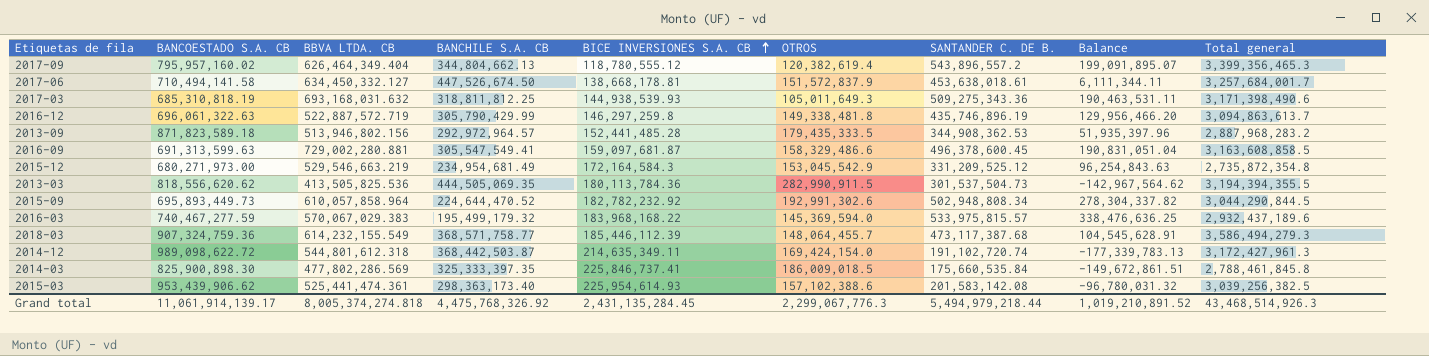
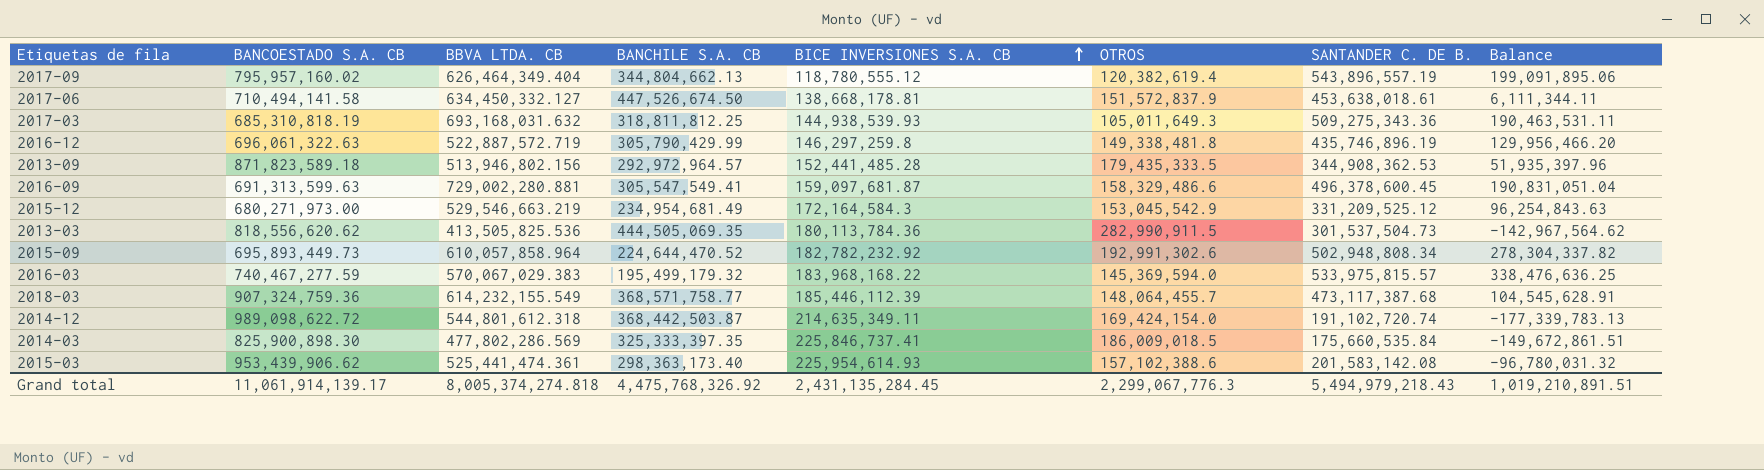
column Total general | position: 9 -> none
2017-09 | SANTANDER C. DE B.: 543,896,557.2 -> 543,896,557.19
2017-09 | Balance: 199,091,895.07 -> 199,091,895.06
Grand total | SANTANDER C. DE B.: 5,494,979,218.44 -> 5,494,979,218.43
Grand total | Balance: 1,019,210,891.52 -> 1,019,210,891.51

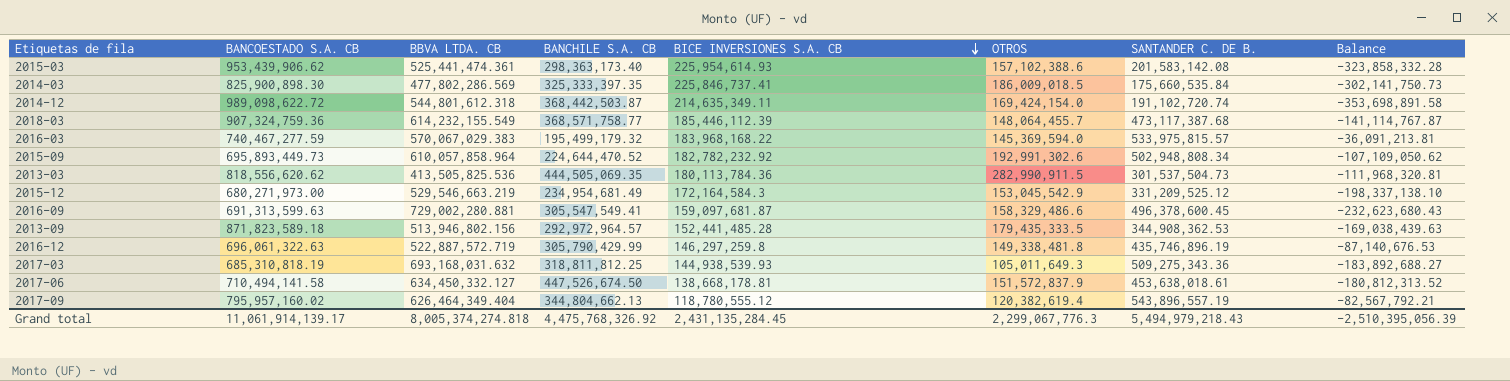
row order: BICE INVERSIONES S.A. CB ascending -> BICE INVERSIONES S.A. CB descending
column Balance | formula: [SANTANDER C. DE B.] - [BANCHILE S.A. CB] -> [SANTANDER C. DE B.] - [BBVA LTDA. CB]
Grand total | Balance: 1,019,210,891.51 -> -2,510,395,056.39

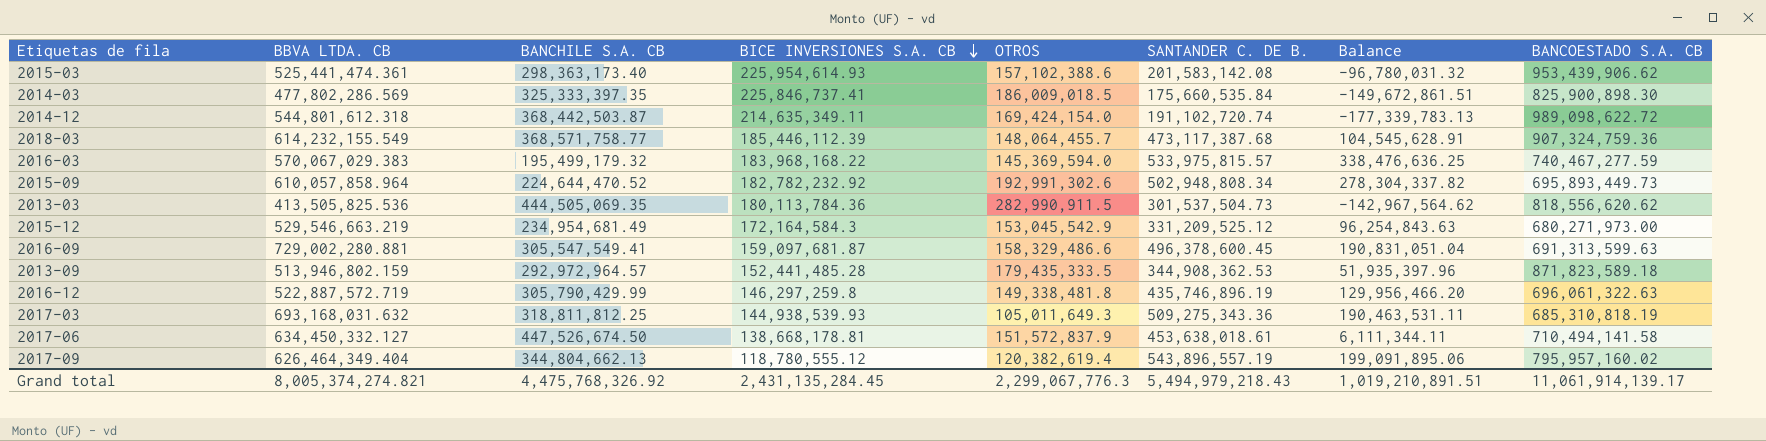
column Balance | formula: [SANTANDER C. DE B.] - [BBVA LTDA. CB] -> [SANTANDER C. DE B.] - [BANCHILE S.A. CB]
column BANCOESTADO S.A. CB | position: 2 -> 8
2013-09 | BBVA LTDA. CB: 513,946,802.156 -> 513,946,802.159
Grand total | BBVA LTDA. CB: 8,005,374,274.818 -> 8,005,374,274.821
Grand total | Balance: -2,510,395,056.39 -> 1,019,210,891.51

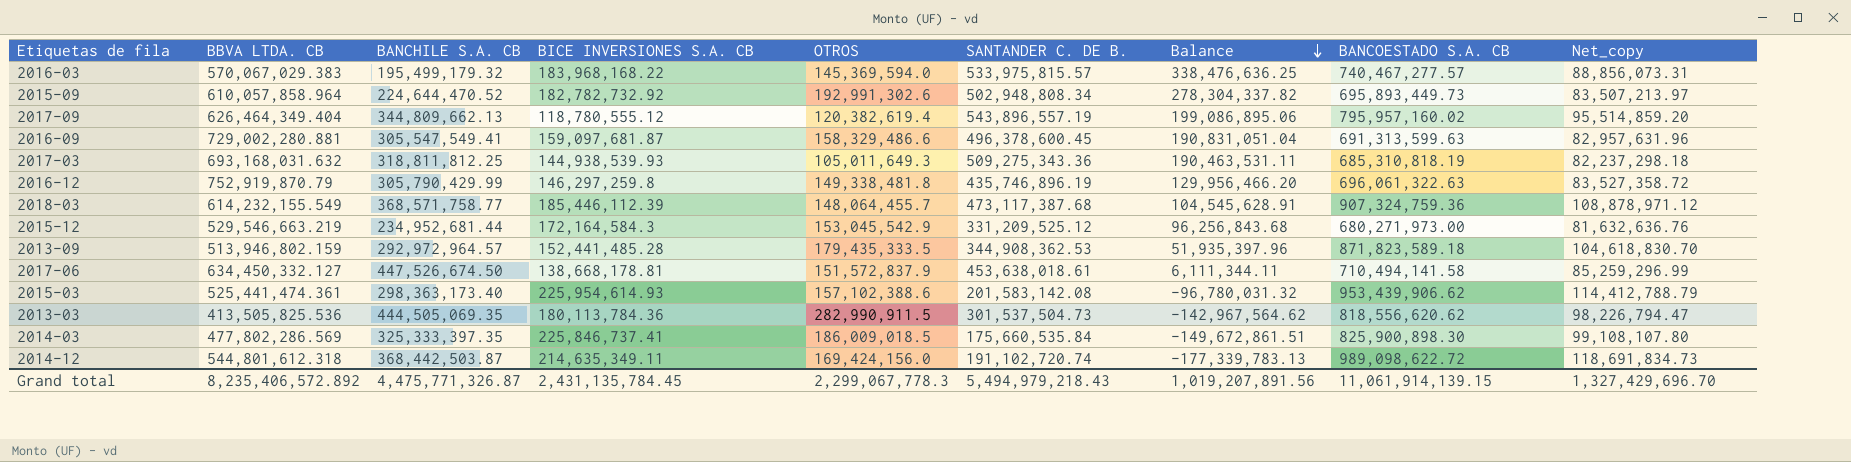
row order: BICE INVERSIONES S.A. CB descending -> Balance descending
column Net_copy | formula: none -> [BANCOESTADO S.A. CB] * 0.12
2016-03 | BANCOESTADO S.A. CB: 740,467,277.59 -> 740,467,277.57
2015-09 | BICE INVERSIONES S.A. CB: 182,782,232.92 -> 182,782,732.92
2017-09 | BANCHILE S.A. CB: 344,804,662.13 -> 344,809,662.13
2017-09 | Balance: 199,091,895.06 -> 199,086,895.06
2016-12 | BBVA LTDA. CB: 522,887,572.719 -> 752,919,870.79
2015-12 | BANCHILE S.A. CB: 234,954,681.49 -> 234,952,681.44
2015-12 | Balance: 96,254,843.63 -> 96,256,843.68
2014-12 | OTROS: 169,424,154.0 -> 169,424,156.0
Grand total | BBVA LTDA. CB: 8,005,374,274.821 -> 8,235,406,572.892
Grand total | BANCHILE S.A. CB: 4,475,768,326.92 -> 4,475,771,326.87
Grand total | BICE INVERSIONES S.A. CB: 2,431,135,284.45 -> 2,431,135,784.45
Grand total | OTROS: 2,299,067,776.3 -> 2,299,067,778.3
Grand total | Balance: 1,019,210,891.51 -> 1,019,207,891.56
Grand total | BANCOESTADO S.A. CB: 11,061,914,139.17 -> 11,061,914,139.15

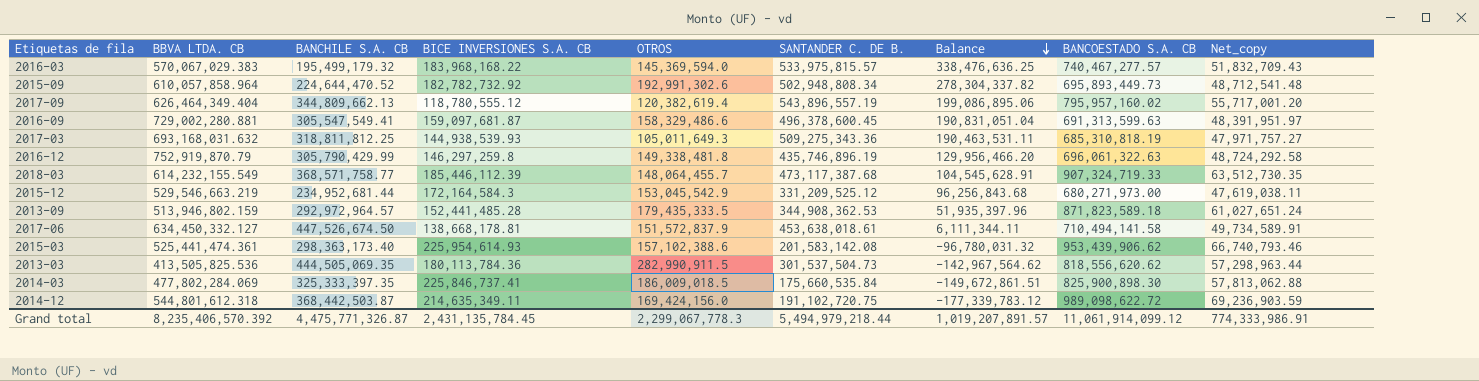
column Net_copy | formula: [BANCOESTADO S.A. CB] * 0.12 -> [BANCOESTADO S.A. CB] * 0.07
2018-03 | BANCOESTADO S.A. CB: 907,324,759.36 -> 907,324,719.33
2014-03 | BBVA LTDA. CB: 477,802,286.569 -> 477,802,284.069
2014-12 | SANTANDER C. DE B.: 191,102,720.74 -> 191,102,720.75
2014-12 | Balance: -177,339,783.13 -> -177,339,783.12
Grand total | BBVA LTDA. CB: 8,235,406,572.892 -> 8,235,406,570.392
Grand total | SANTANDER C. DE B.: 5,494,979,218.43 -> 5,494,979,218.44
Grand total | Balance: 1,019,207,891.56 -> 1,019,207,891.57
Grand total | BANCOESTADO S.A. CB: 11,061,914,139.15 -> 11,061,914,099.12
Grand total | Net_copy: 1,327,429,696.70 -> 774,333,986.91

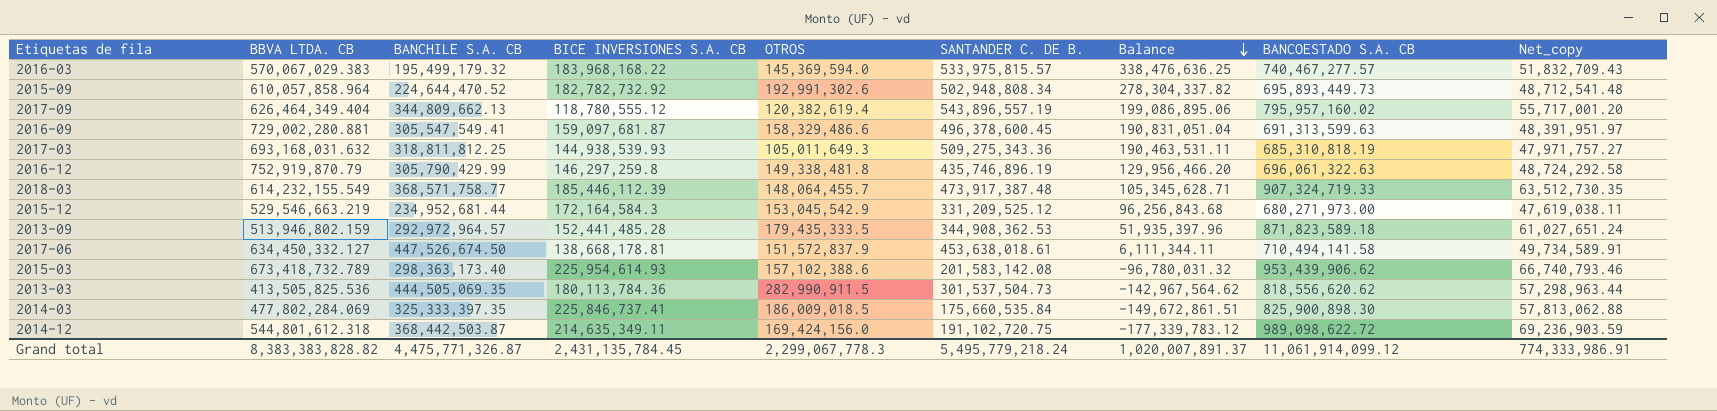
2018-03 | SANTANDER C. DE B.: 473,117,387.68 -> 473,917,387.48
2018-03 | Balance: 104,545,628.91 -> 105,345,628.71
2015-03 | BBVA LTDA. CB: 525,441,474.361 -> 673,418,732.789
Grand total | BBVA LTDA. CB: 8,235,406,570.392 -> 8,383,383,828.82
Grand total | SANTANDER C. DE B.: 5,494,979,218.44 -> 5,495,779,218.24
Grand total | Balance: 1,019,207,891.57 -> 1,020,007,891.37

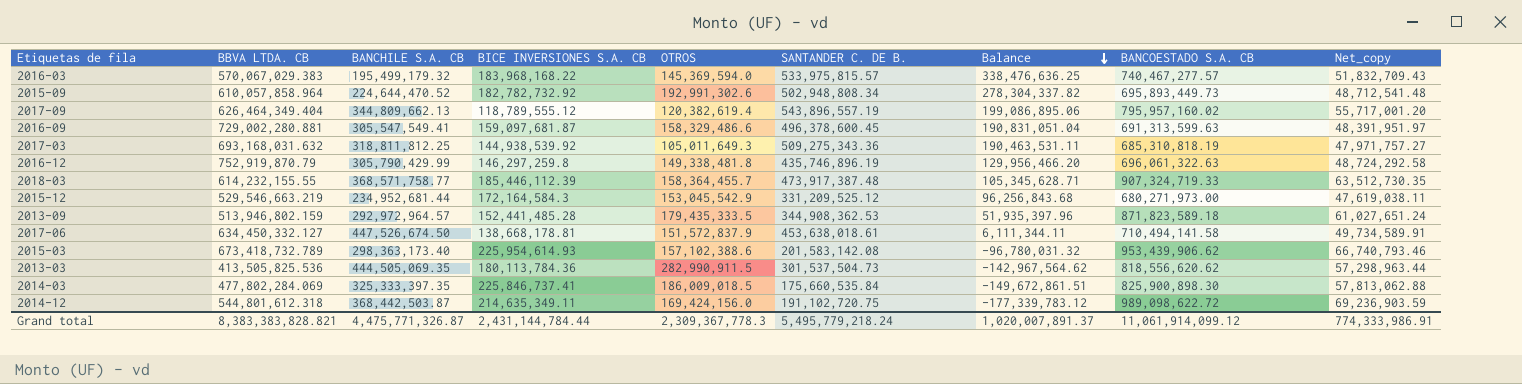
2017-09 | BICE INVERSIONES S.A. CB: 118,780,555.12 -> 118,789,555.12
2017-03 | BICE INVERSIONES S.A. CB: 144,938,539.93 -> 144,938,539.92
2018-03 | BBVA LTDA. CB: 614,232,155.549 -> 614,232,155.55
2018-03 | OTROS: 148,064,455.7 -> 158,364,455.7
Grand total | BBVA LTDA. CB: 8,383,383,828.82 -> 8,383,383,828.821
Grand total | BICE INVERSIONES S.A. CB: 2,431,135,784.45 -> 2,431,144,784.44
Grand total | OTROS: 2,299,067,778.3 -> 2,309,367,778.3

